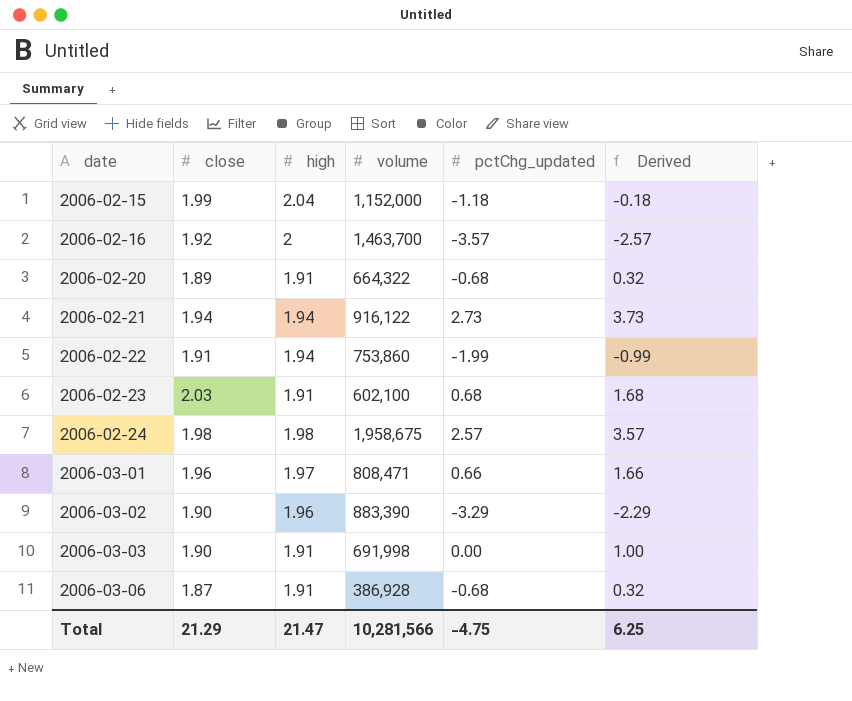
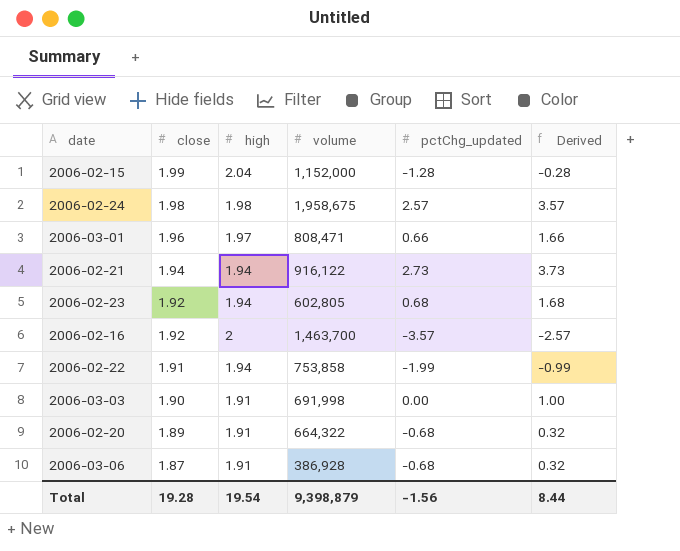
row order: date ascending -> close descending
row 2006-03-02: 1.90 | 1.96 | 883,390 | -3.29 | -2.29 -> none
2006-02-15 | pctChg_updated: -1.18 -> -1.28
2006-02-15 | Derived: -0.18 -> -0.28
2006-02-23 | close: 2.03 -> 1.92
2006-02-23 | high: 1.91 -> 1.94
2006-02-23 | volume: 602,100 -> 602,805
2006-02-22 | volume: 753,860 -> 753,858
Total | close: 21.29 -> 19.28
Total | high: 21.47 -> 19.54
Total | volume: 10,281,566 -> 9,398,879
Total | pctChg_updated: -4.75 -> -1.56
Total | Derived: 6.25 -> 8.44

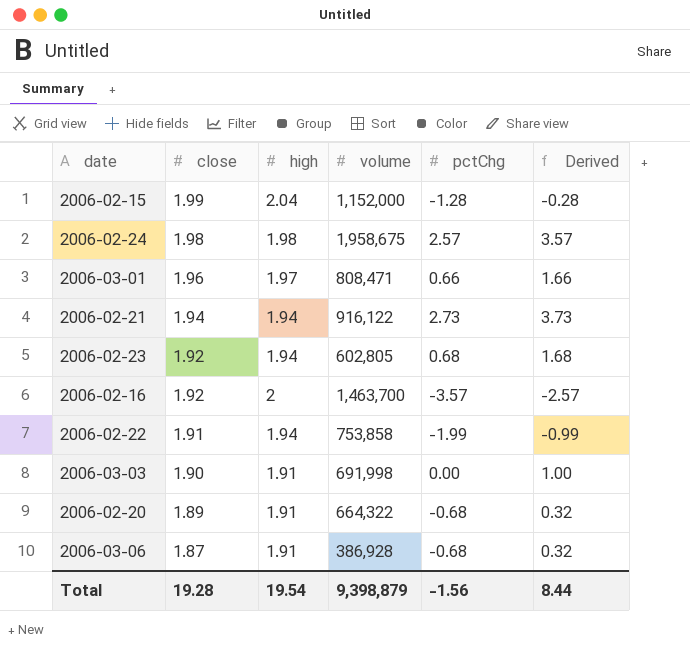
column name: pctChg_updated -> pctChg

